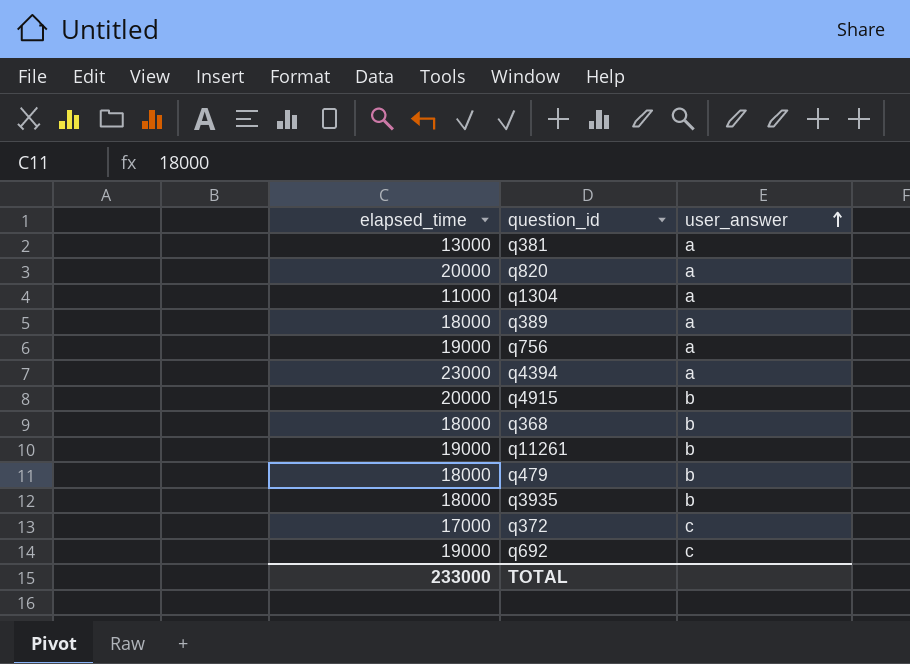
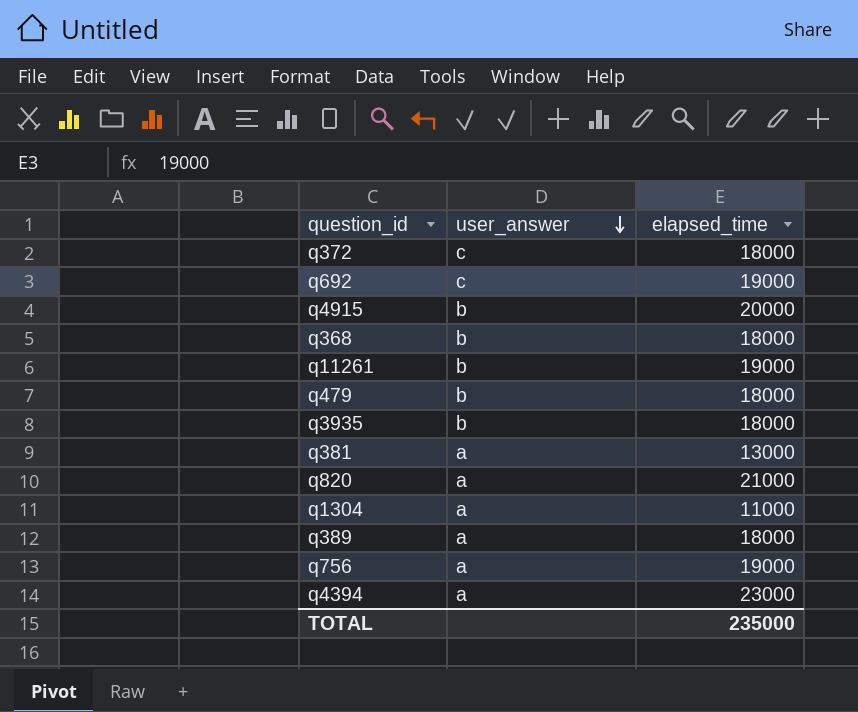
row order: user_answer ascending -> user_answer descending
column elapsed_time | position: 1 -> 3
q372 | elapsed_time: 17000 -> 18000
q820 | elapsed_time: 20000 -> 21000
TOTAL | elapsed_time: 233000 -> 235000

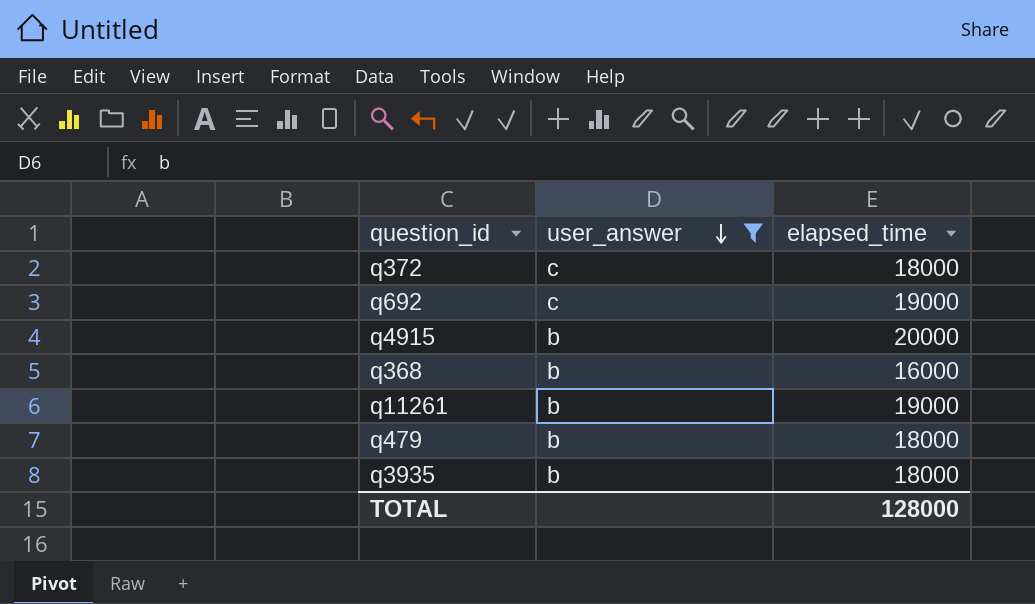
filter: none -> user_answer != a
q368 | elapsed_time: 18000 -> 16000
TOTAL | elapsed_time: 235000 -> 128000

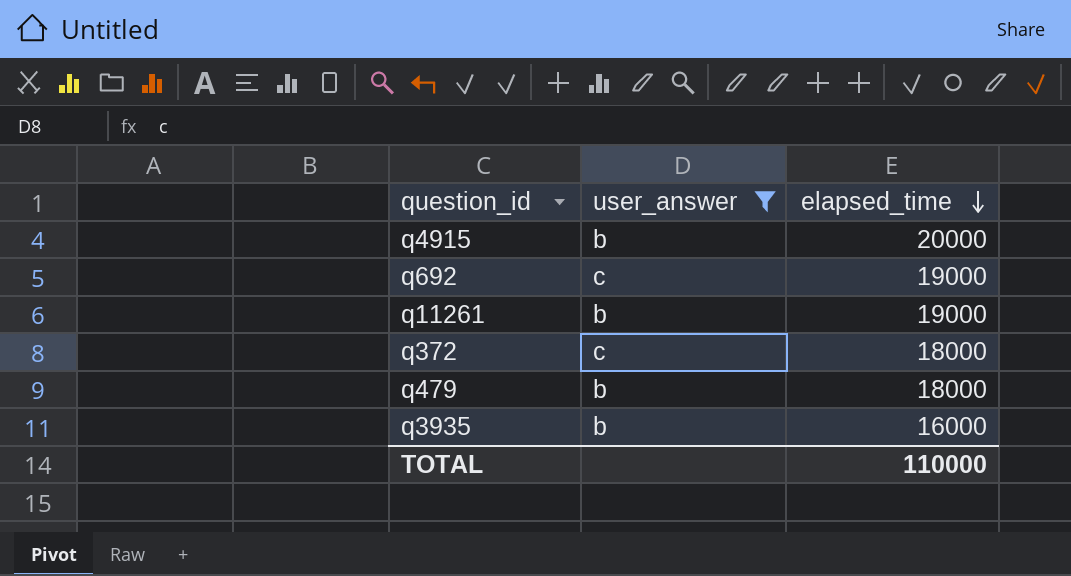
row order: user_answer descending -> elapsed_time descending
row q368: b | 16000 -> none
q3935 | elapsed_time: 18000 -> 16000
TOTAL | elapsed_time: 128000 -> 110000

